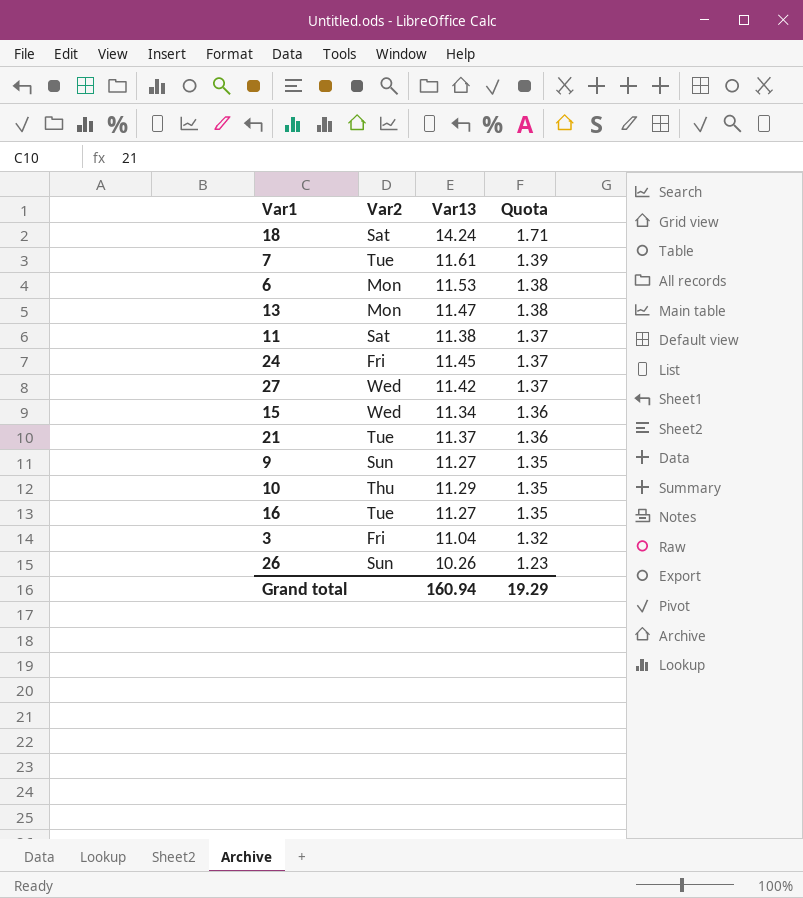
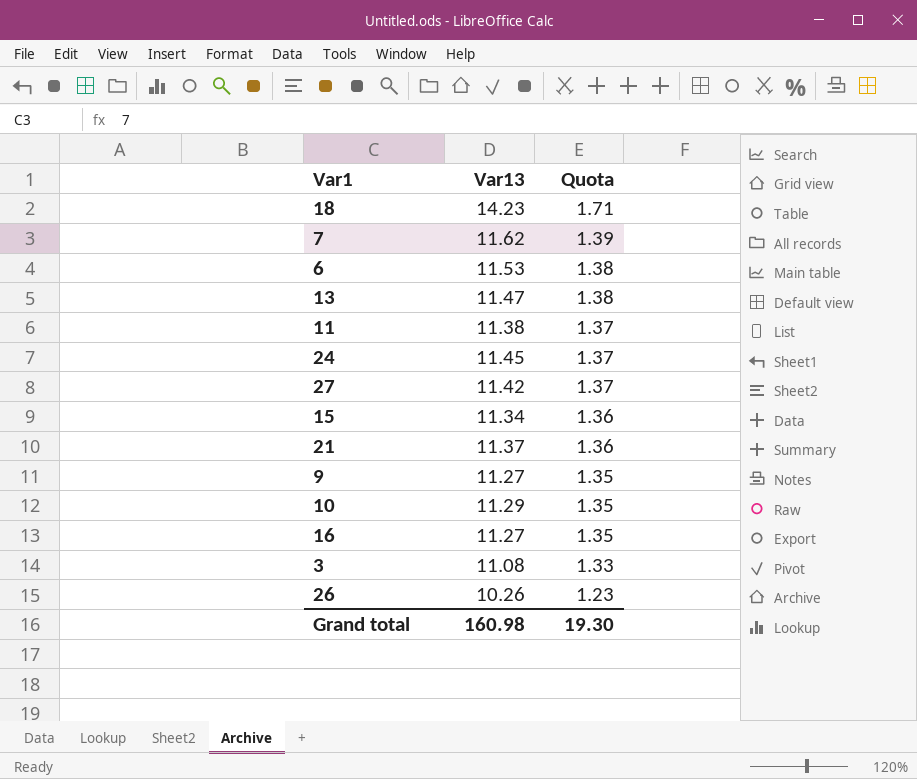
column Var2 | position: 2 -> none
18 | Var13: 14.24 -> 14.23
7 | Var13: 11.61 -> 11.62
3 | Var13: 11.04 -> 11.08
3 | Quota: 1.32 -> 1.33
Grand total | Var13: 160.94 -> 160.98
Grand total | Quota: 19.29 -> 19.30

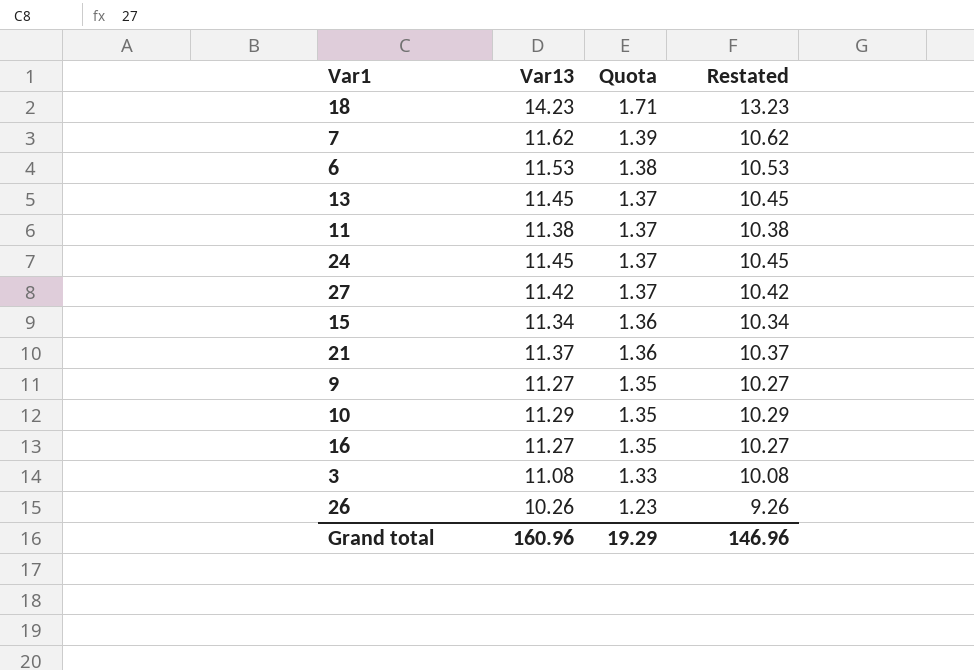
column Restated | formula: none -> [Var13] - 1
13 | Var13: 11.47 -> 11.45
13 | Quota: 1.38 -> 1.37
Grand total | Var13: 160.98 -> 160.96
Grand total | Quota: 19.30 -> 19.29

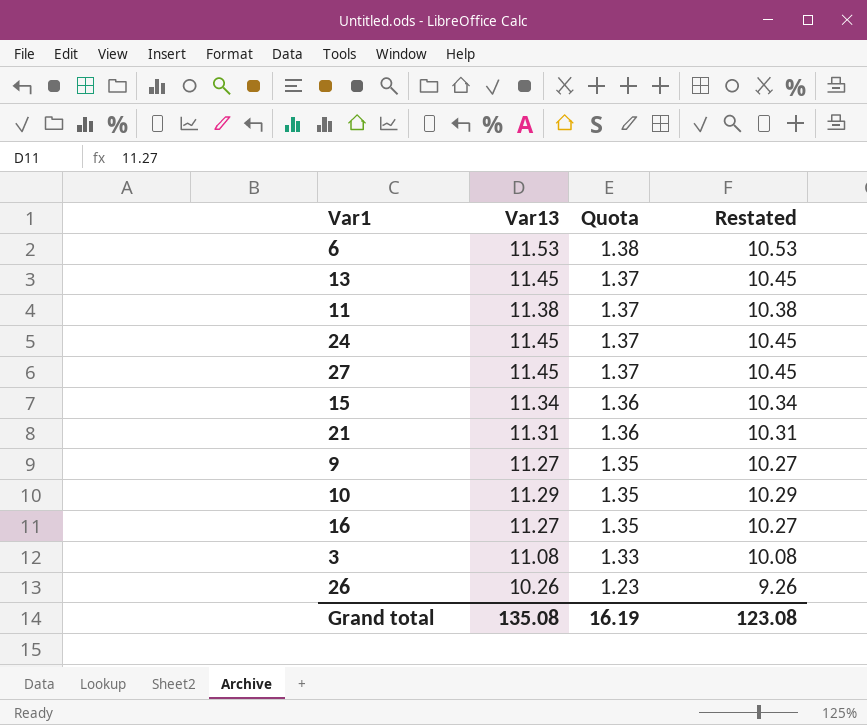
row 18: 14.23 | 1.71 | 13.23 -> none
row 7: 11.62 | 1.39 | 10.62 -> none
27 | Var13: 11.42 -> 11.45
27 | Restated: 10.42 -> 10.45
21 | Var13: 11.37 -> 11.31
21 | Restated: 10.37 -> 10.31
Grand total | Var13: 160.96 -> 135.08
Grand total | Quota: 19.29 -> 16.19
Grand total | Restated: 146.96 -> 123.08

